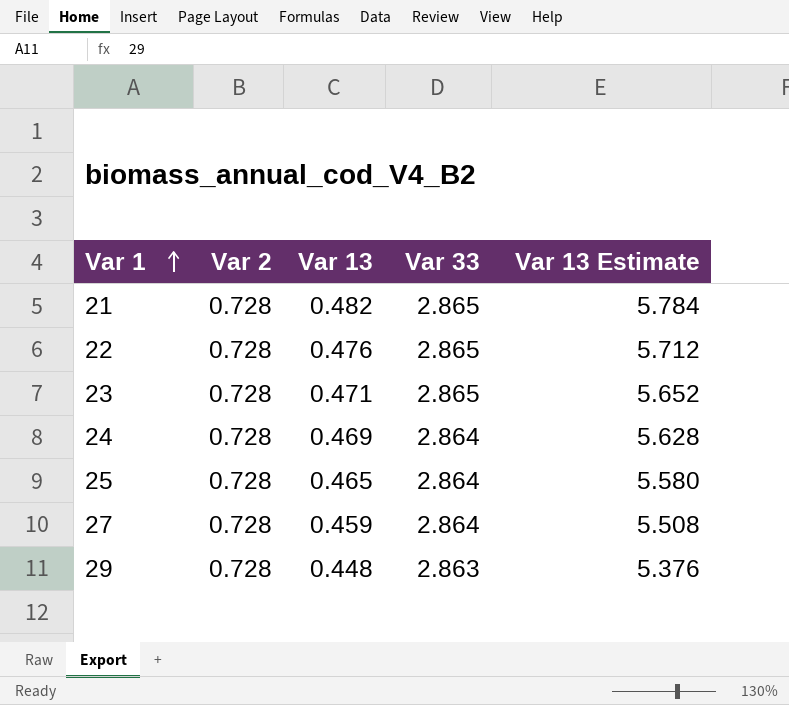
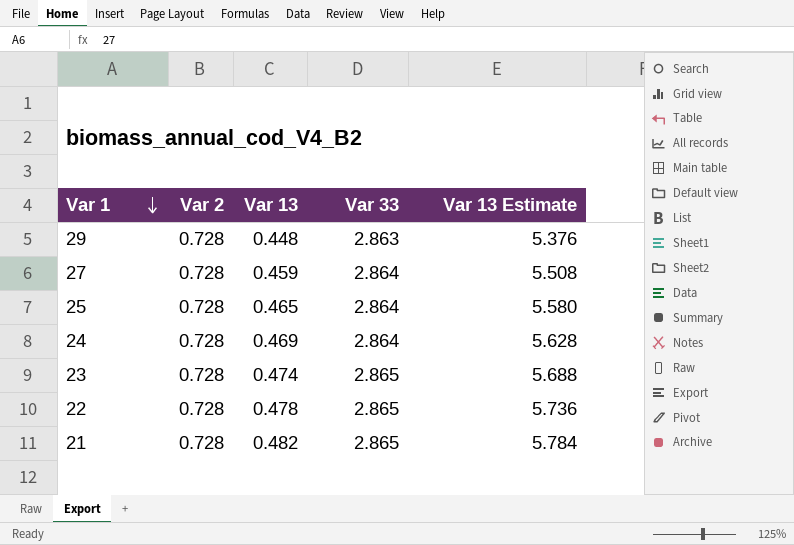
row order: Var 1 ascending -> Var 1 descending
23 | Var 13: 0.471 -> 0.474
23 | Var 13 Estimate: 5.652 -> 5.688
22 | Var 13: 0.476 -> 0.478
22 | Var 13 Estimate: 5.712 -> 5.736

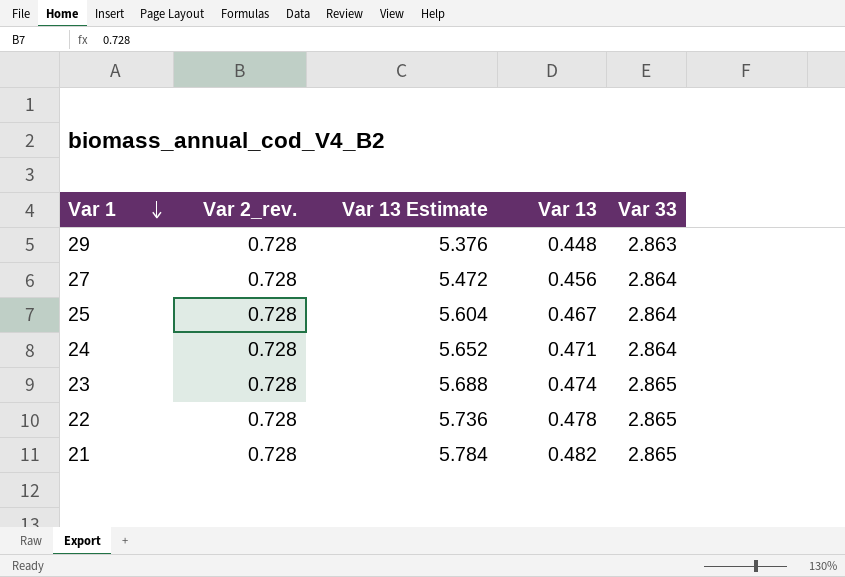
column name: Var 2 -> Var 2_rev.
column Var 13 Estimate | position: 5 -> 3
27 | Var 13 Estimate: 5.508 -> 5.472
27 | Var 13: 0.459 -> 0.456
25 | Var 13 Estimate: 5.580 -> 5.604
25 | Var 13: 0.465 -> 0.467
24 | Var 13 Estimate: 5.628 -> 5.652
24 | Var 13: 0.469 -> 0.471

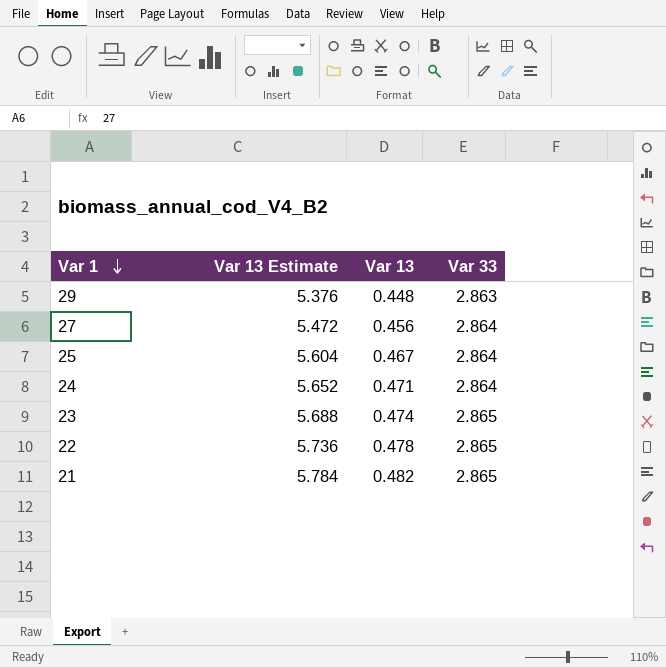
column Var 2_rev. | position: 2 -> none

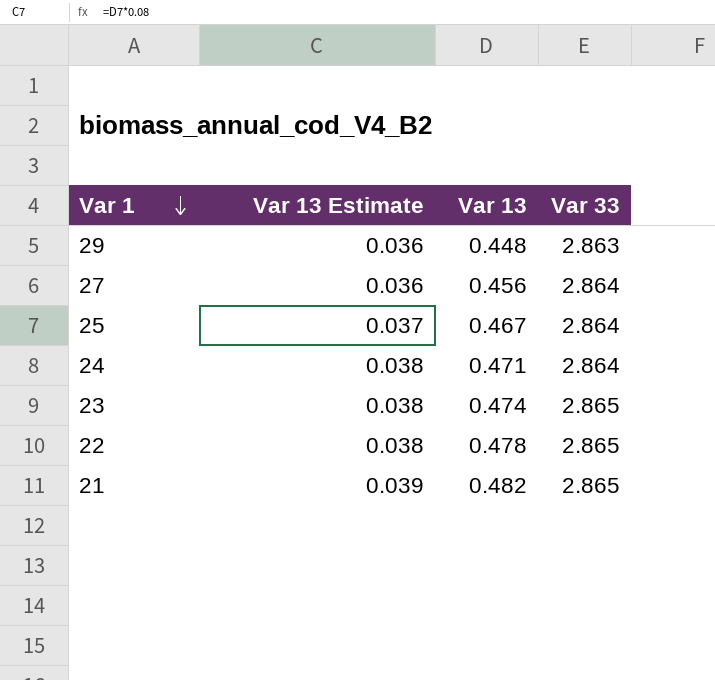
column Var 13 Estimate | formula: [Var 13] * 12 -> [Var 13] * 0.08

